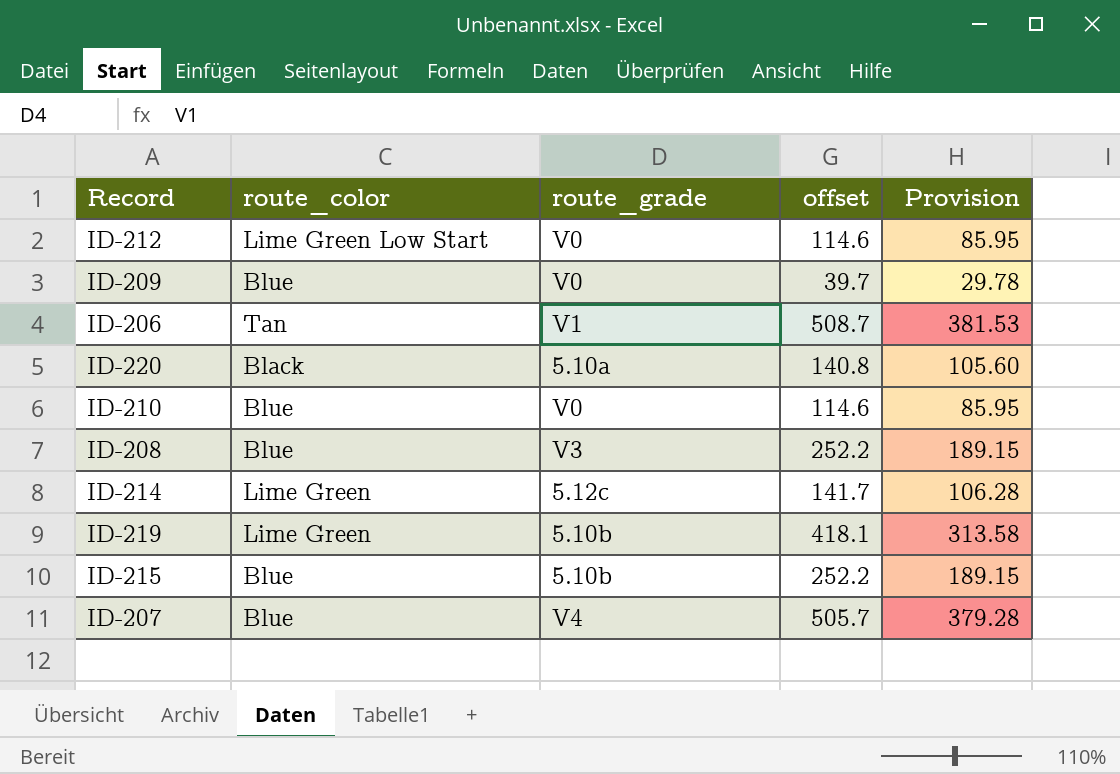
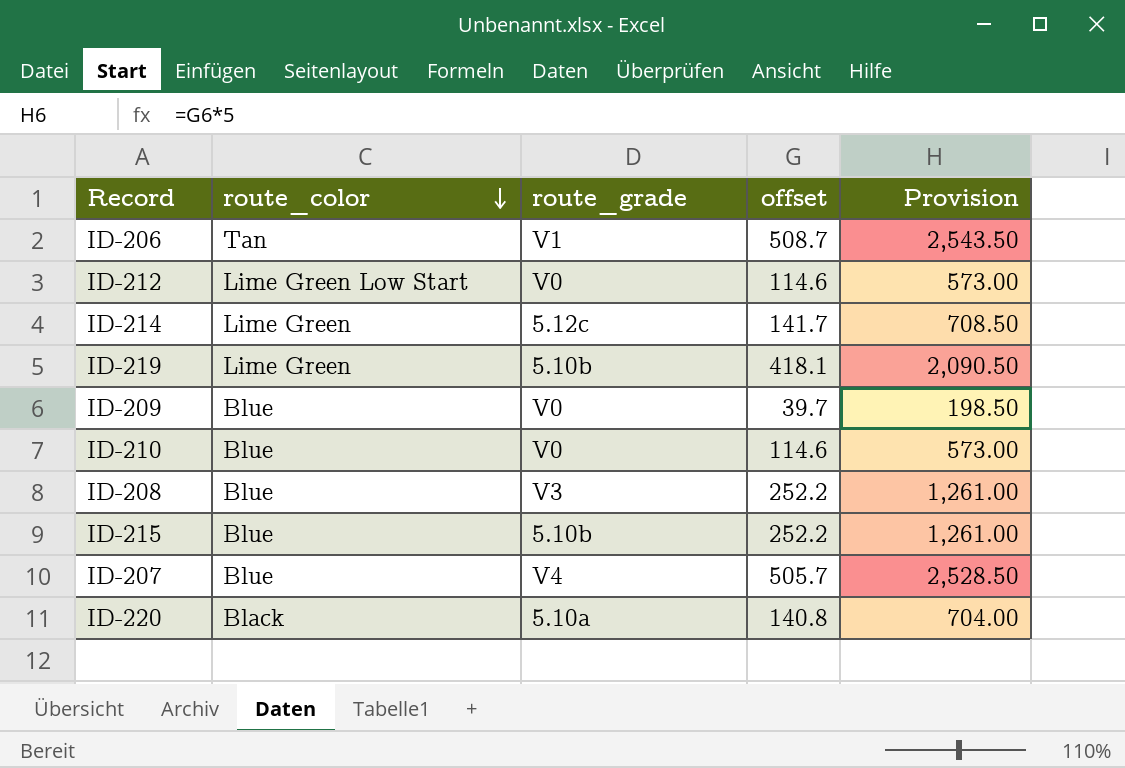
row order: none -> route_color descending
column Provision | formula: [offset] * 0.75 -> [offset] * 5

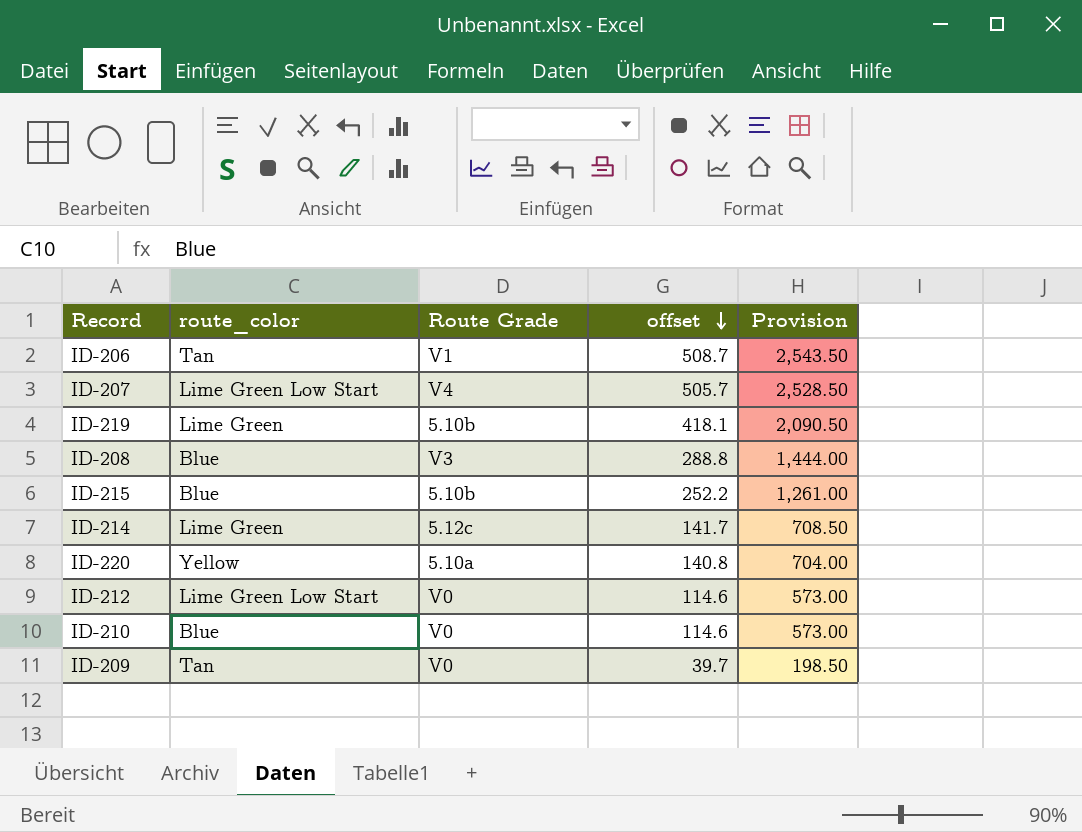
row order: route_color descending -> offset descending
column name: route_grade -> Route Grade
ID-207 | route_color: Blue -> Lime Green Low Start
ID-208 | offset: 252.2 -> 288.8
ID-208 | Provision: 1,261.00 -> 1,444.00
ID-220 | route_color: Black -> Yellow
ID-209 | route_color: Blue -> Tan

